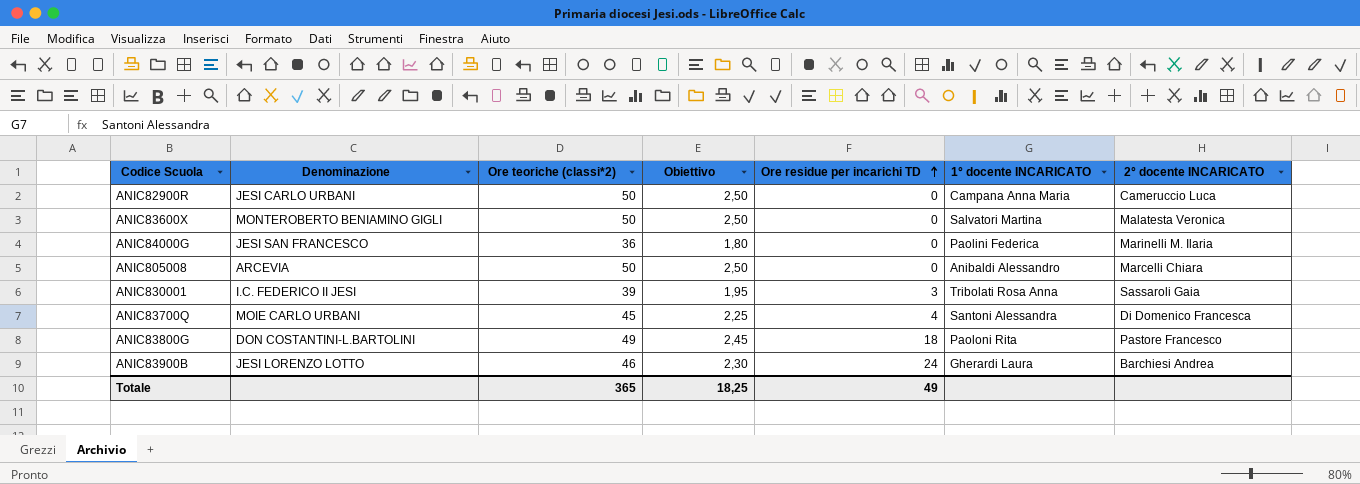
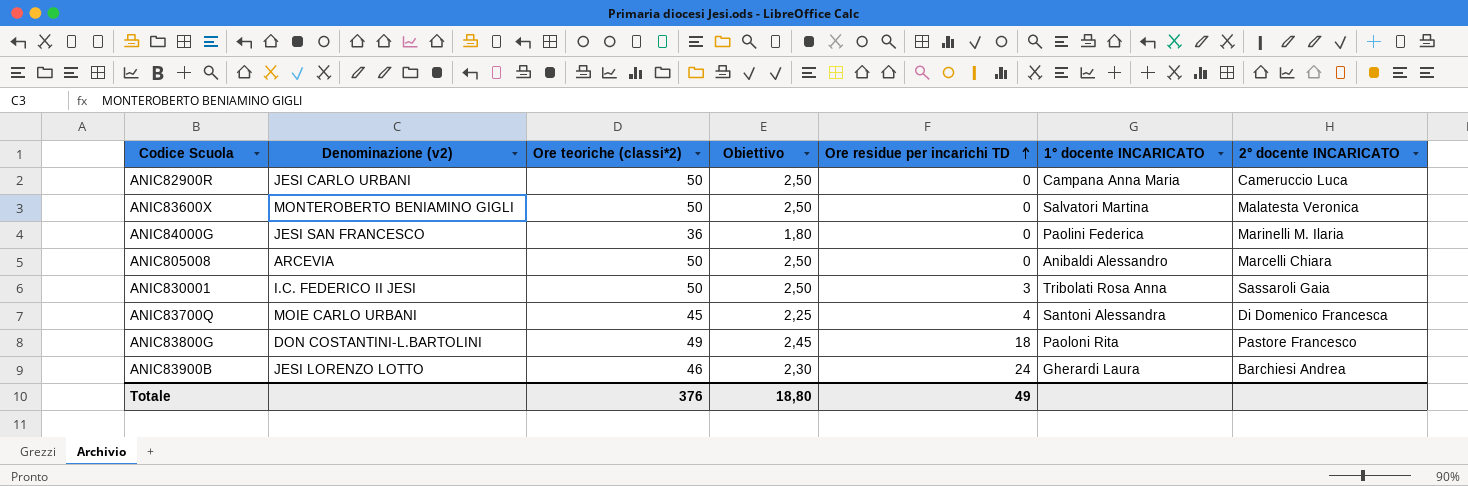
column name: Denominazione -> Denominazione (v2)
ANIC830001 | Ore teoriche (classi*2): 39 -> 50
ANIC830001 | Obiettivo: 1,95 -> 2,50
Totale | Ore teoriche (classi*2): 365 -> 376
Totale | Obiettivo: 18,25 -> 18,80

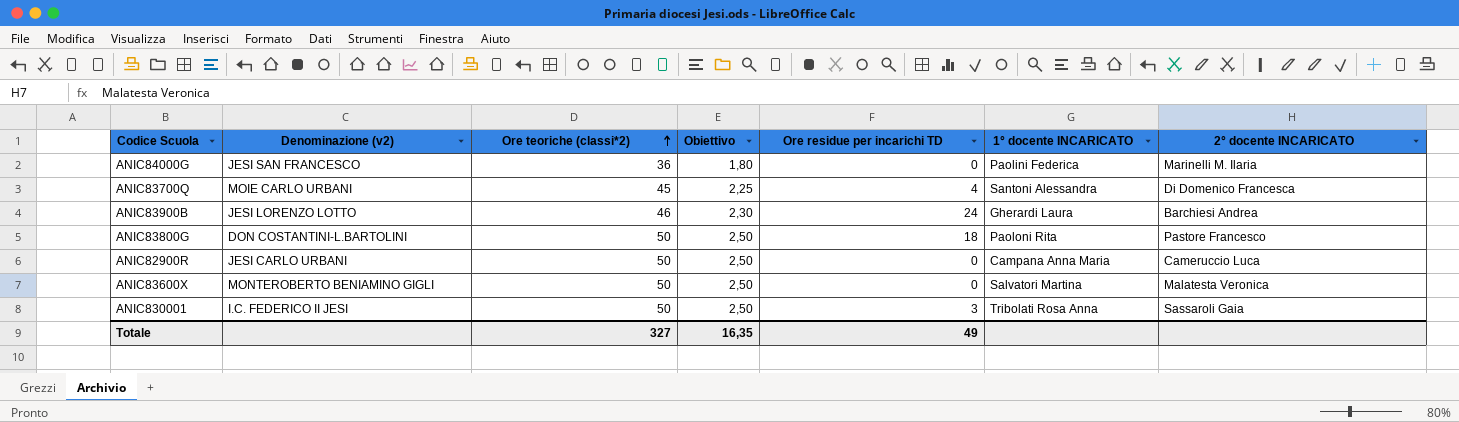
row order: Ore residue per incarichi TD ascending -> Ore teoriche (classi*2) ascending
row ANIC805008: ARCEVIA | 50 | 2,50 | 0 | Anibaldi Alessandro | Marcelli Chiara -> none
ANIC83800G | Ore teoriche (classi*2): 49 -> 50
ANIC83800G | Obiettivo: 2,45 -> 2,50
Totale | Ore teoriche (classi*2): 376 -> 327
Totale | Obiettivo: 18,80 -> 16,35

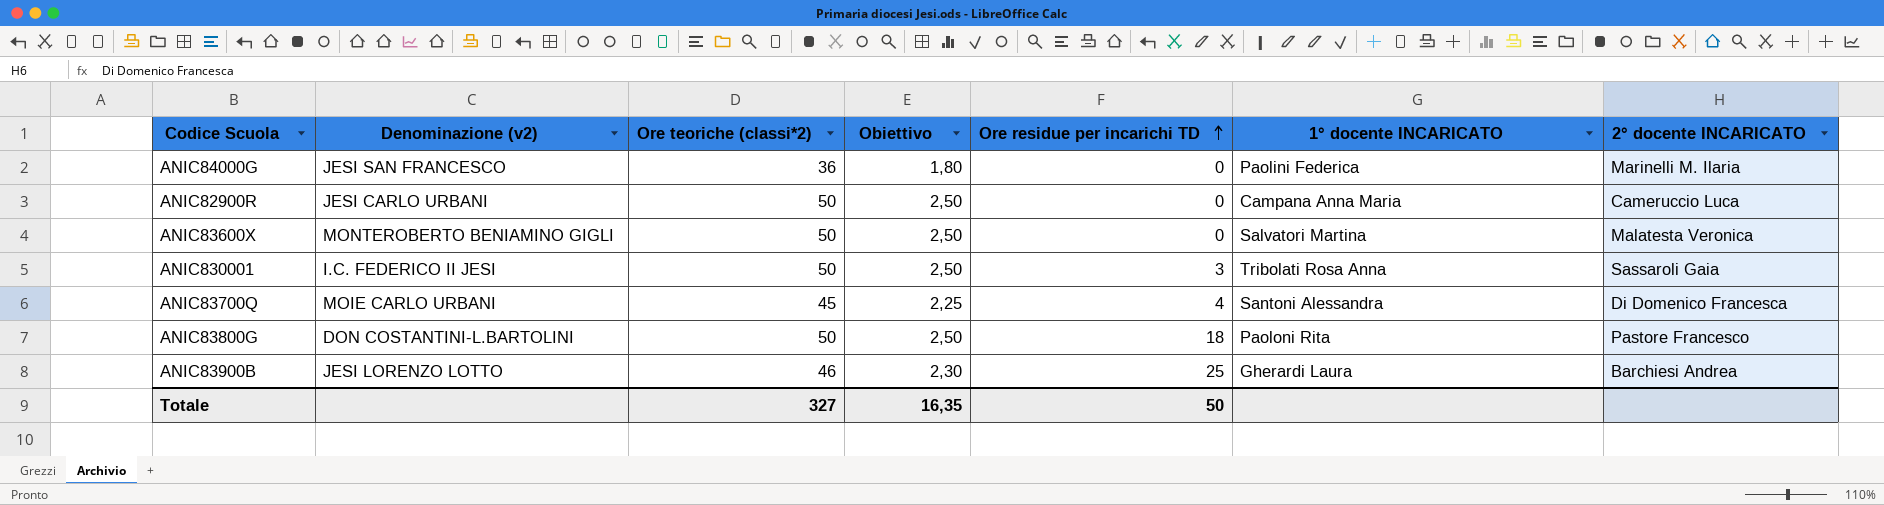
row order: Ore teoriche (classi*2) ascending -> Ore residue per incarichi TD ascending
ANIC83900B | Ore residue per incarichi TD: 24 -> 25
Totale | Ore residue per incarichi TD: 49 -> 50

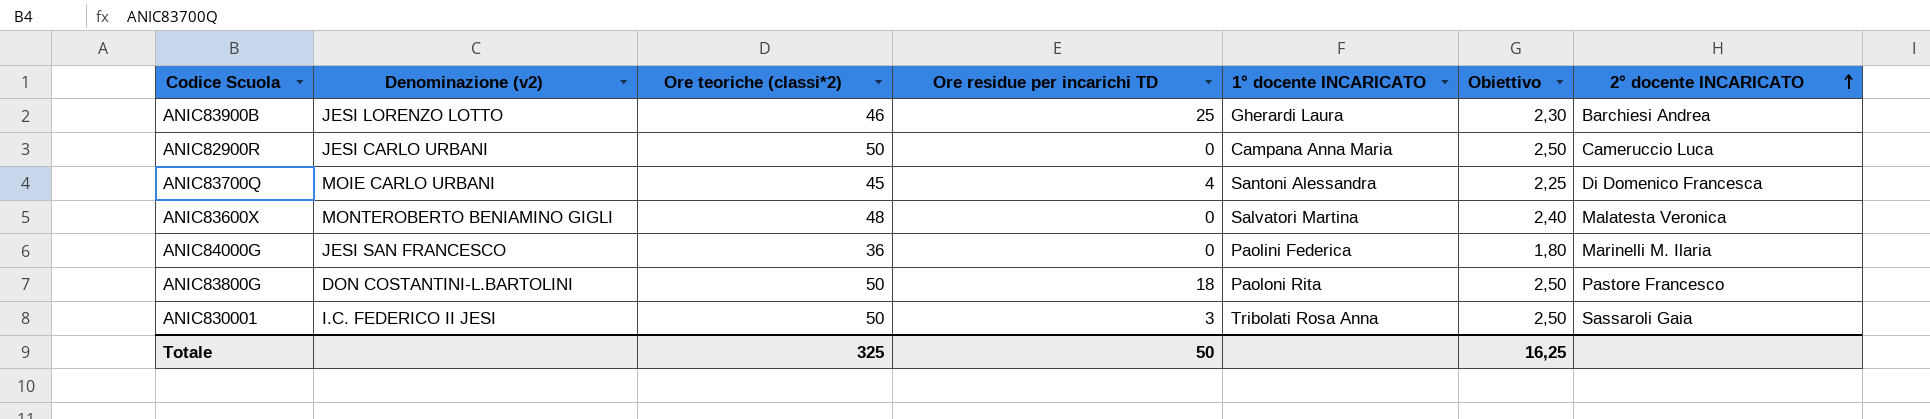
row order: Ore residue per incarichi TD ascending -> 2° docente INCARICATO ascending
column Obiettivo | position: 4 -> 6
ANIC83600X | Ore teoriche (classi*2): 50 -> 48
ANIC83600X | Obiettivo: 2,50 -> 2,40
Totale | Ore teoriche (classi*2): 327 -> 325
Totale | Obiettivo: 16,35 -> 16,25

